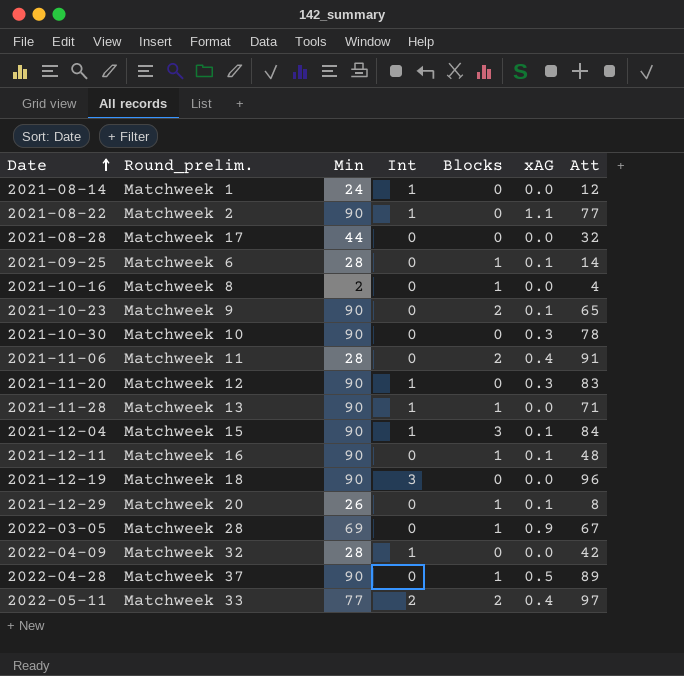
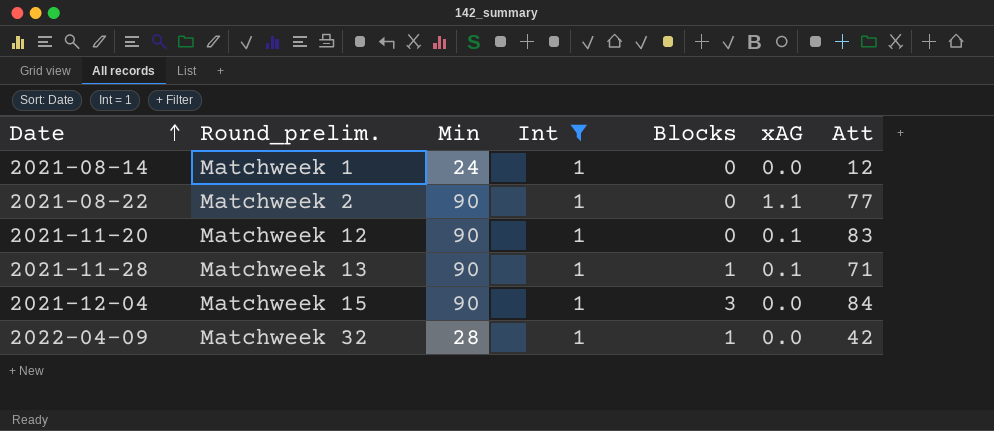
filter: none -> Int = 1
2021-11-20 | xAG: 0.3 -> 0.1
2021-11-28 | xAG: 0.0 -> 0.1
2021-12-04 | xAG: 0.1 -> 0.0
2022-04-09 | Blocks: 0 -> 1

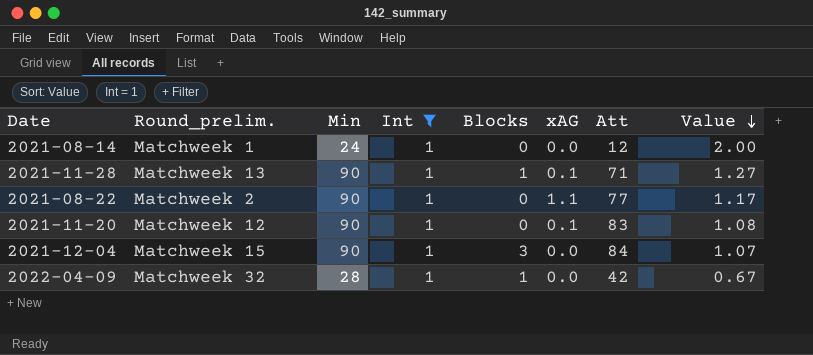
row order: Date ascending -> Value descending
column Value | formula: none -> [Min] / [Att]

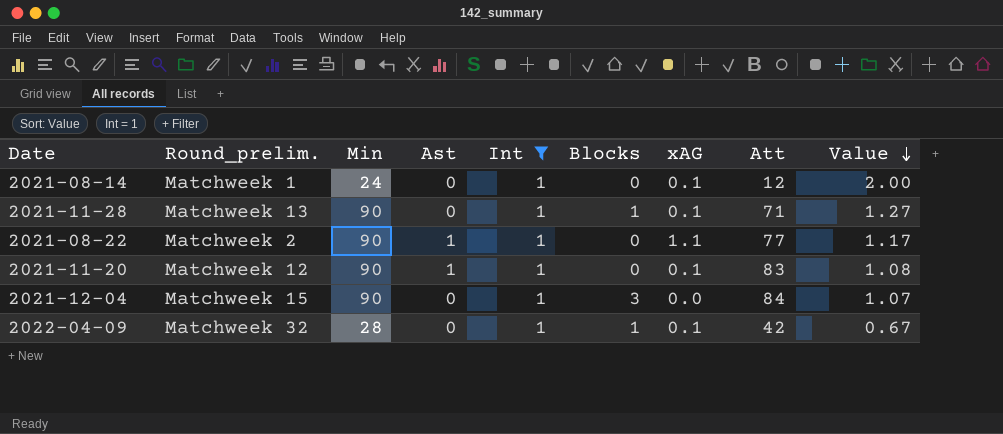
column Ast | position: none -> 4
2021-08-14 | xAG: 0.0 -> 0.1
2022-04-09 | xAG: 0.0 -> 0.1

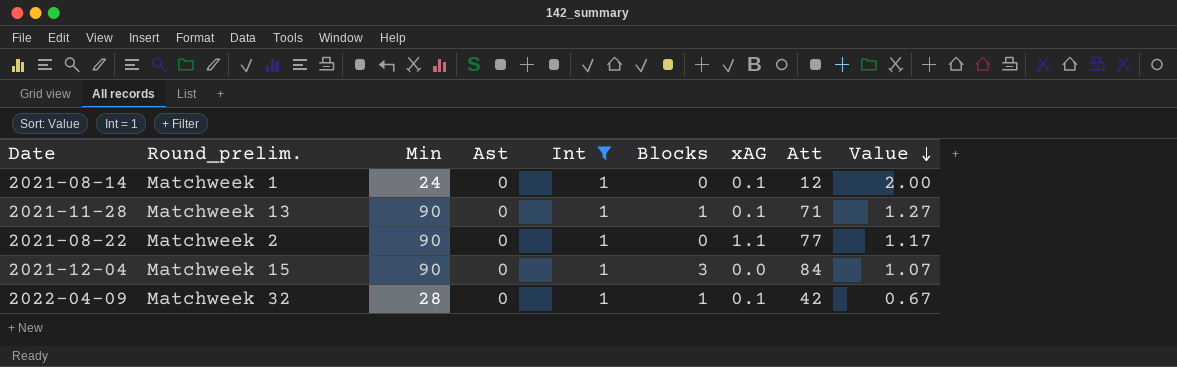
row 2021-11-20: Matchweek 12 | 90 | 1 | 1 | 0 | 0.1 | 83 | 1.08 -> none
2021-08-22 | Ast: 1 -> 0

